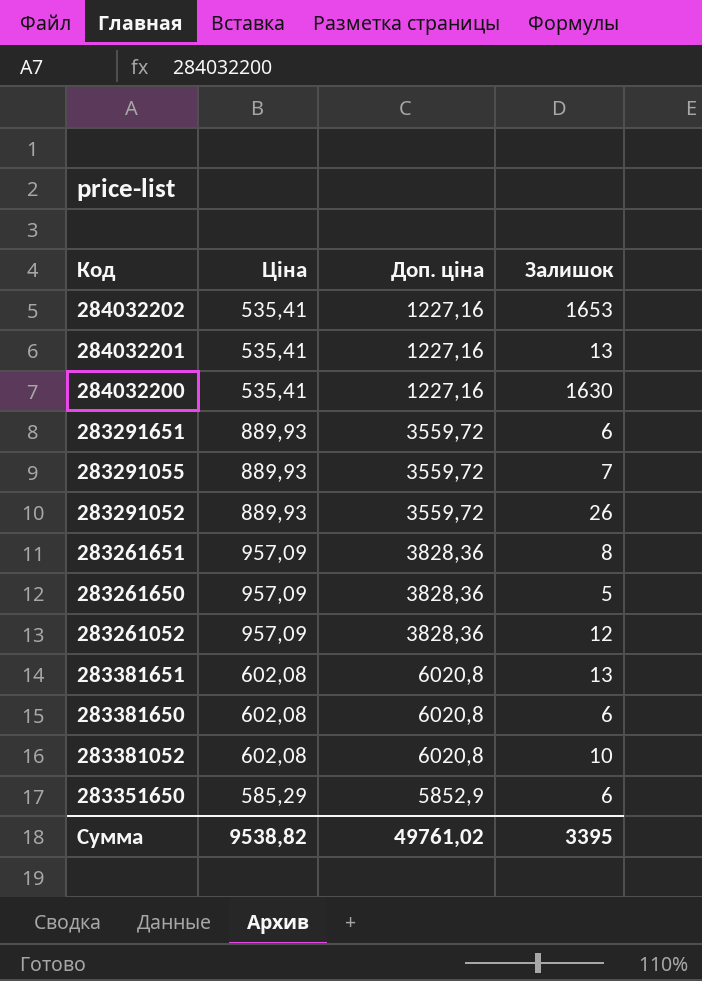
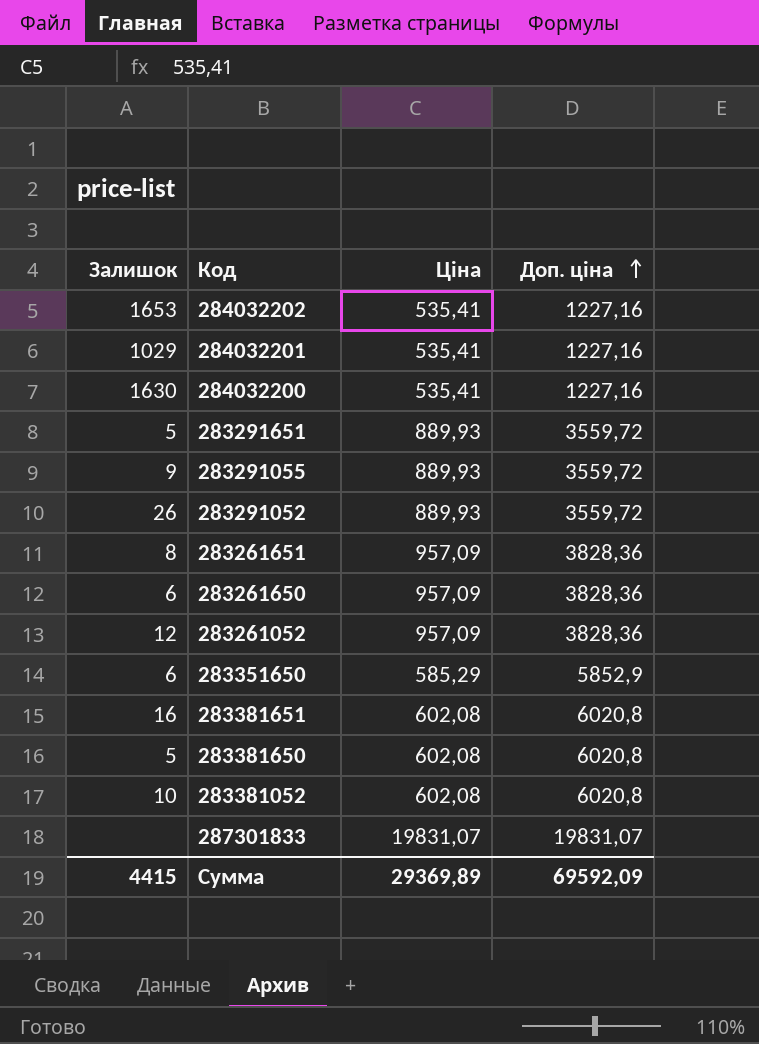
row order: none -> Доп. ціна ascending
column Залишок | position: 4 -> 1
284032201 | Залишок: 13 -> 1029
283291651 | Залишок: 6 -> 5
283291055 | Залишок: 7 -> 9
283261650 | Залишок: 5 -> 6
283381651 | Залишок: 13 -> 16
283381650 | Залишок: 6 -> 5
row 287301833: none -> none | 19831,07 | 19831,07
Сумма | Залишок: 3395 -> 4415
Сумма | Ціна: 9538,82 -> 29369,89
Сумма | Доп. ціна: 49761,02 -> 69592,09

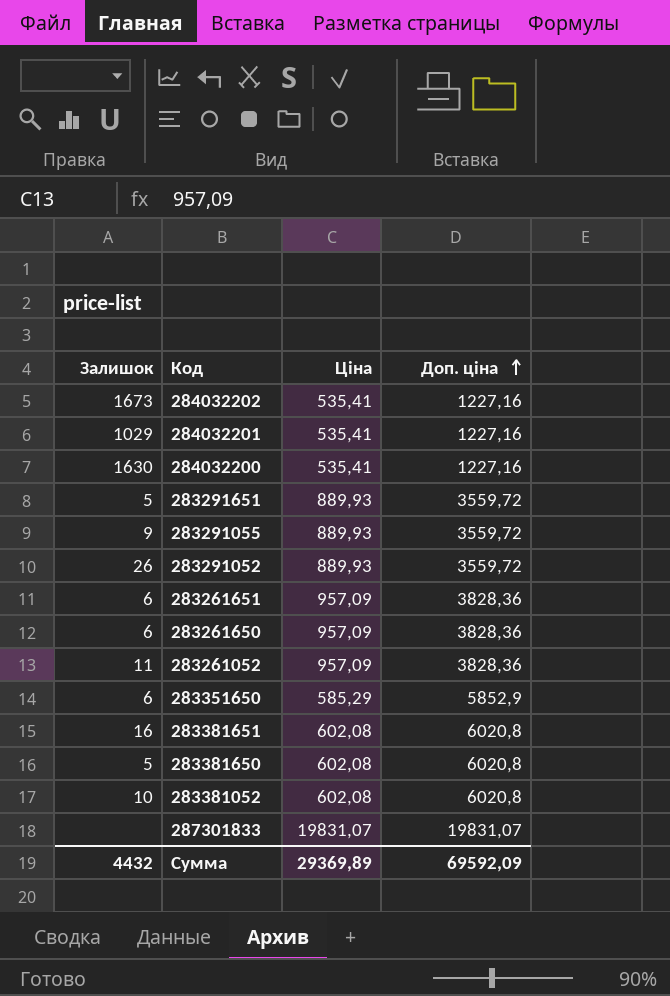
284032202 | Залишок: 1653 -> 1673
283261651 | Залишок: 8 -> 6
283261052 | Залишок: 12 -> 11
Сумма | Залишок: 4415 -> 4432

